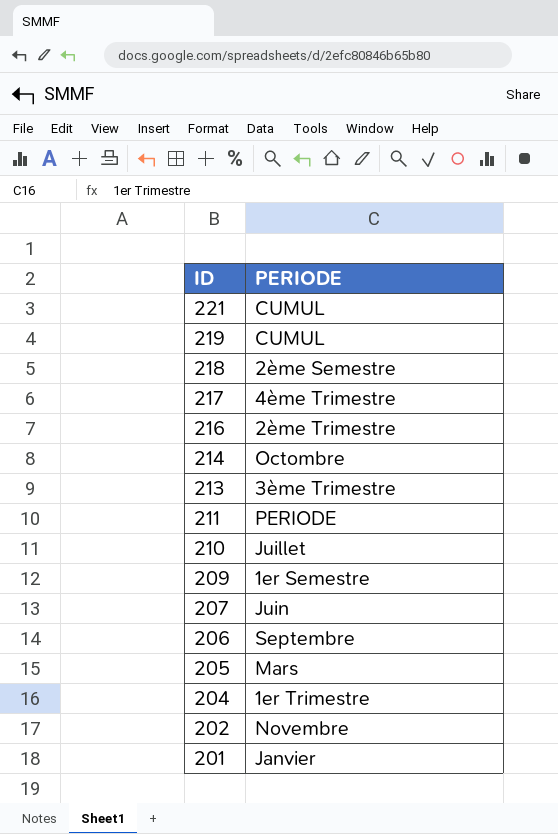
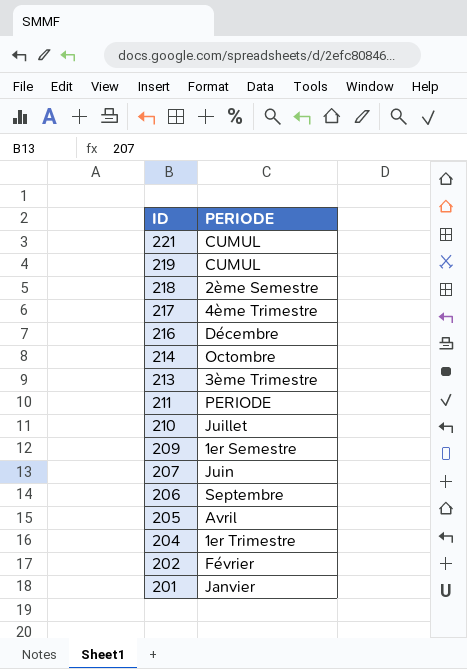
216 | PERIODE: 2ème Trimestre -> Décembre
205 | PERIODE: Mars -> Avril
202 | PERIODE: Novembre -> Février

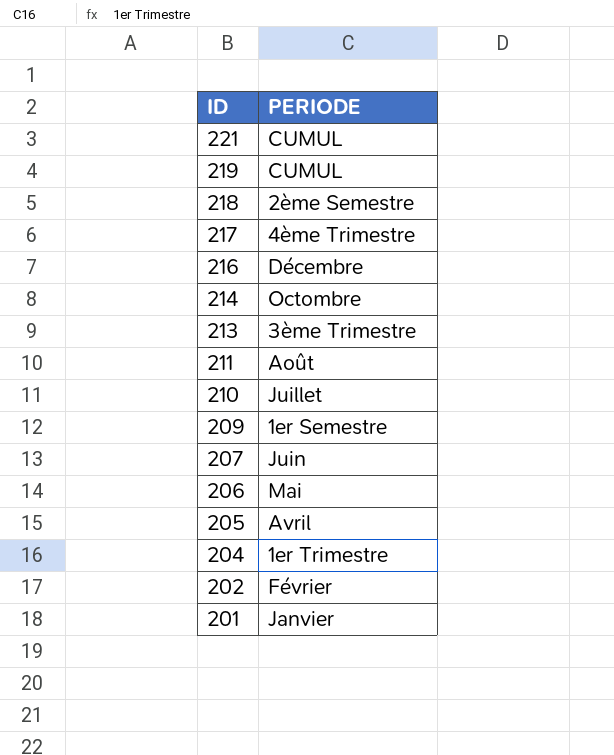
211 | PERIODE: PERIODE -> Août
206 | PERIODE: Septembre -> Mai

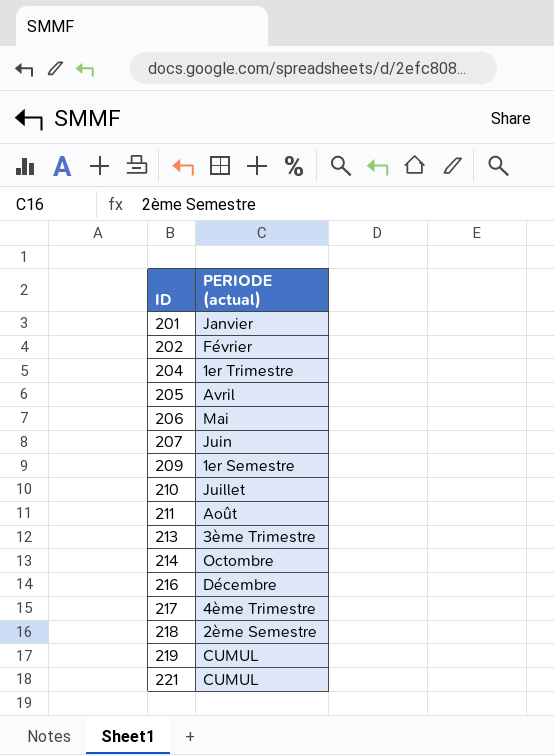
row order: ID descending -> ID ascending
column name: PERIODE -> PERIODE (actual)

